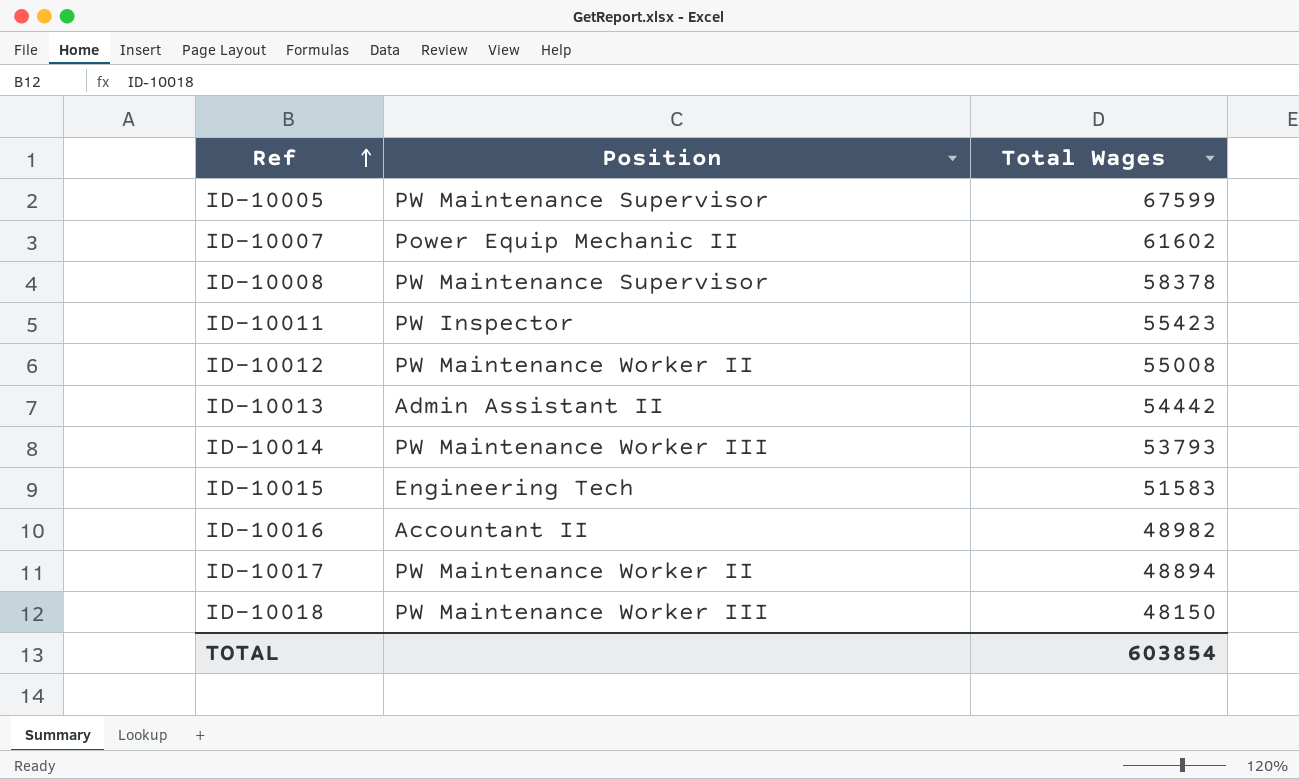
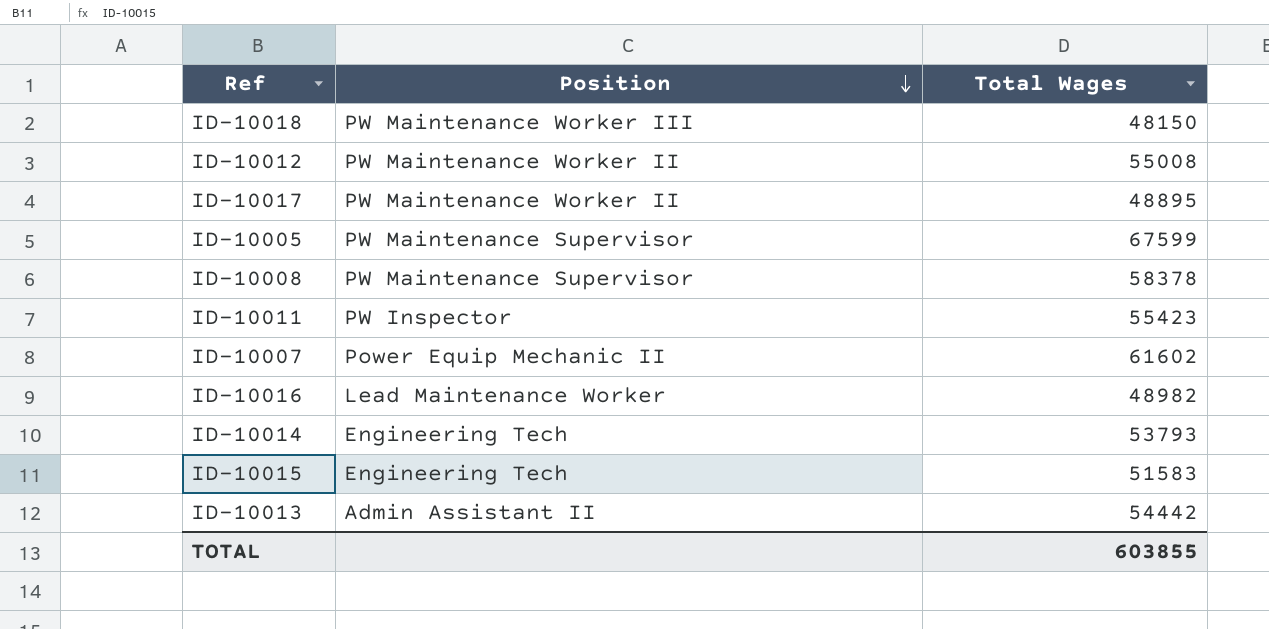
row order: Ref ascending -> Position descending
ID-10017 | Total Wages: 48894 -> 48895
ID-10016 | Position: Accountant II -> Lead Maintenance Worker
ID-10014 | Position: PW Maintenance Worker III -> Engineering Tech
TOTAL | Total Wages: 603854 -> 603855

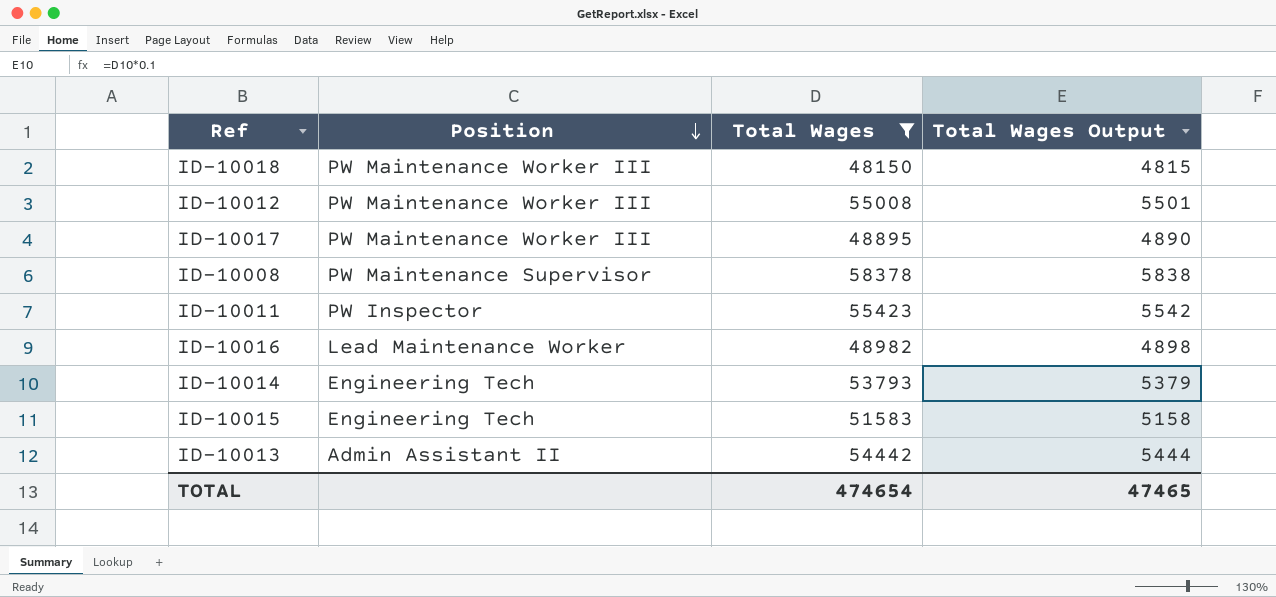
filter: none -> Total Wages <= 58378
column Total Wages Output | formula: none -> [Total Wages] * 0.1
ID-10012 | Position: PW Maintenance Worker II -> PW Maintenance Worker III
ID-10017 | Position: PW Maintenance Worker II -> PW Maintenance Worker III
TOTAL | Total Wages: 603855 -> 474654

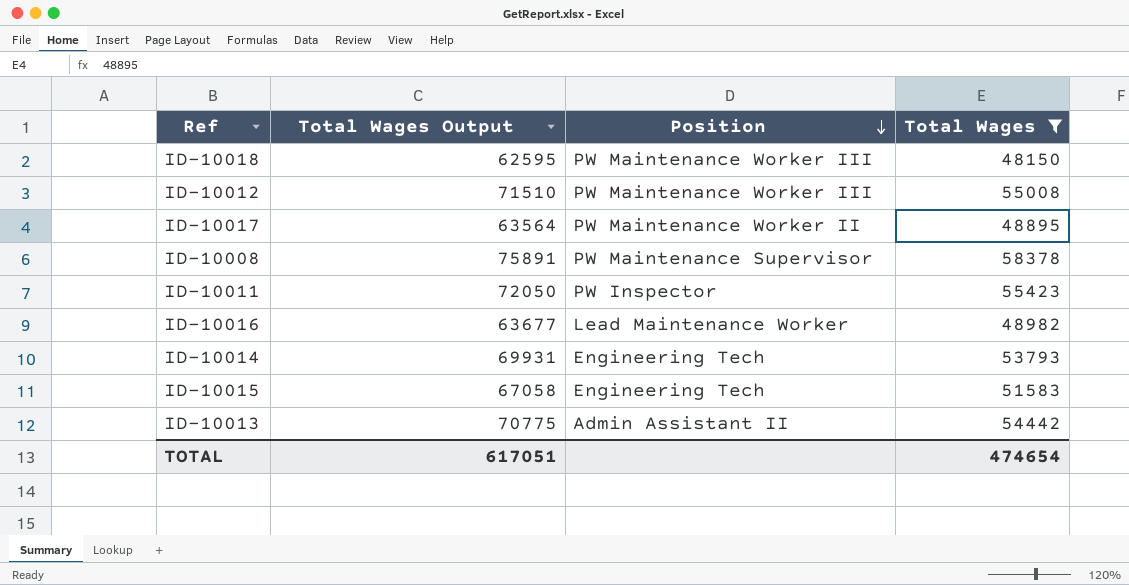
column Total Wages Output | formula: [Total Wages] * 0.1 -> [Total Wages] * 1.3
column Total Wages Output | position: 4 -> 2
ID-10017 | Position: PW Maintenance Worker III -> PW Maintenance Worker II
TOTAL | Total Wages Output: 47465 -> 617051

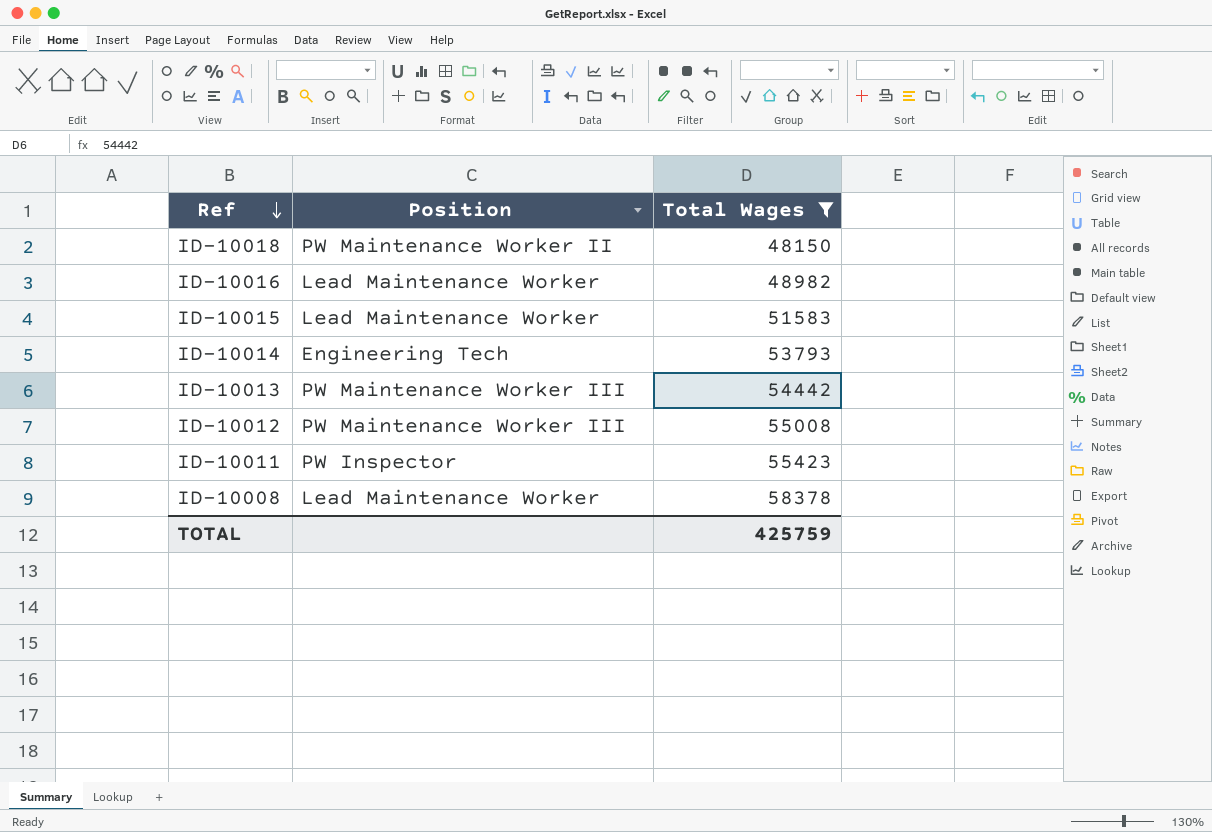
row order: Position descending -> Ref descending
column Total Wages Output | formula: [Total Wages] * 1.3 -> none
row ID-10017: 63564 | PW Maintenance Worker II | 48895 -> none
ID-10018 | Position: PW Maintenance Worker III -> PW Maintenance Worker II
ID-10015 | Position: Engineering Tech -> Lead Maintenance Worker
ID-10013 | Position: Admin Assistant II -> PW Maintenance Worker III
ID-10008 | Position: PW Maintenance Supervisor -> Lead Maintenance Worker
TOTAL | Total Wages: 474654 -> 425759

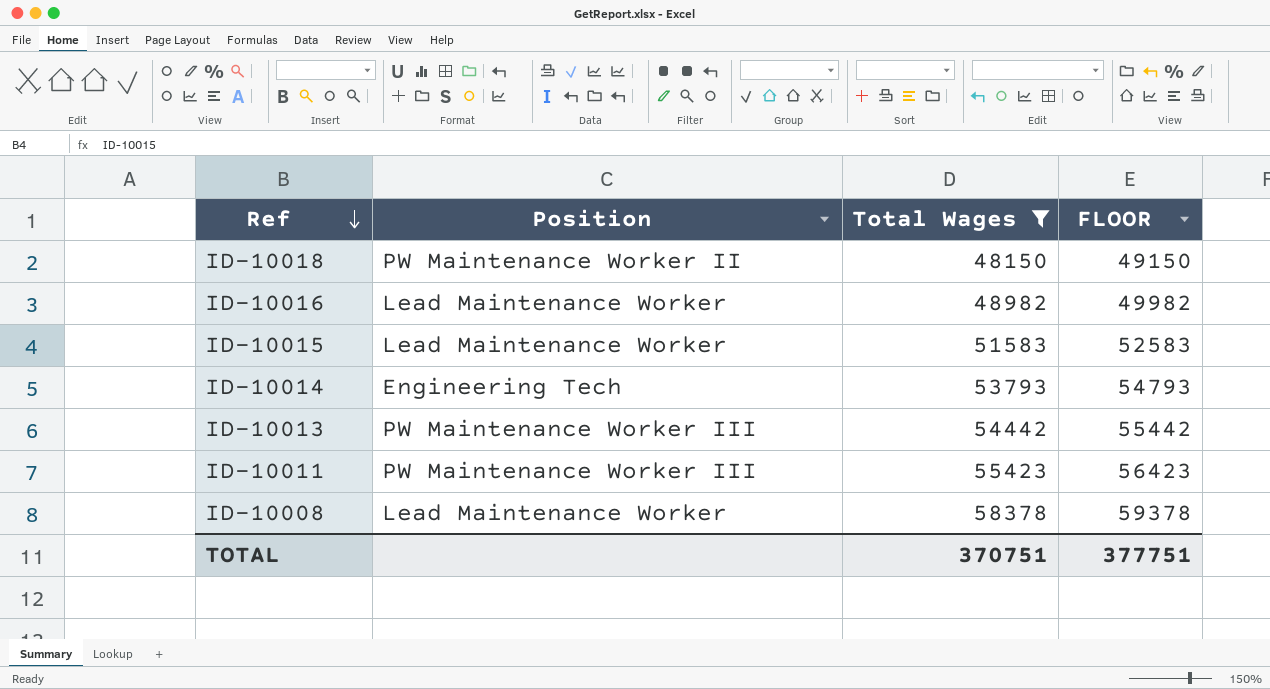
column FLOOR | formula: none -> [Total Wages] + 1000
row ID-10012: PW Maintenance Worker III | 55008 -> none
ID-10011 | Position: PW Inspector -> PW Maintenance Worker III
TOTAL | Total Wages: 425759 -> 370751

